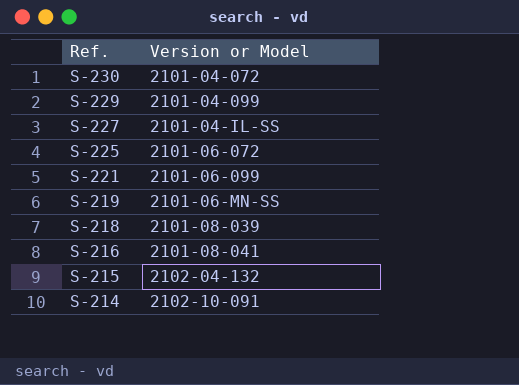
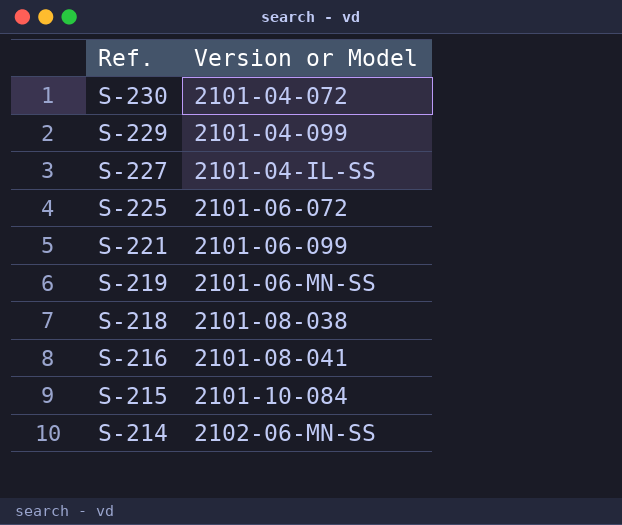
S-218 | Version or Model: 2101-08-039 -> 2101-08-038
S-215 | Version or Model: 2102-04-132 -> 2101-10-084
S-214 | Version or Model: 2102-10-091 -> 2102-06-MN-SS

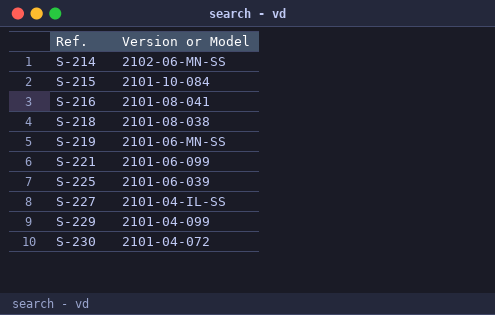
row order: Ref. descending -> Ref. ascending
S-225 | Version or Model: 2101-06-072 -> 2101-06-039

